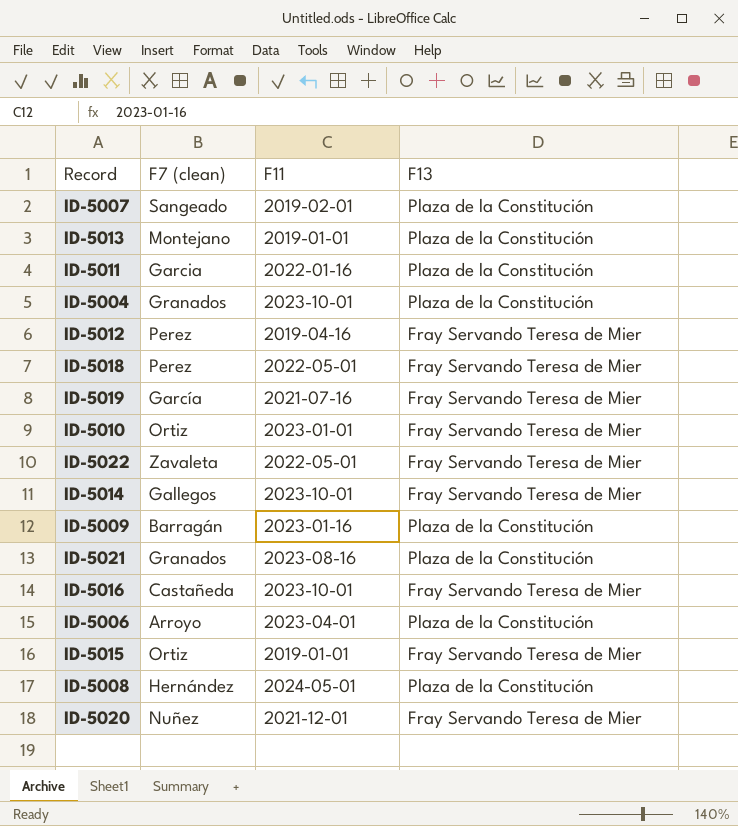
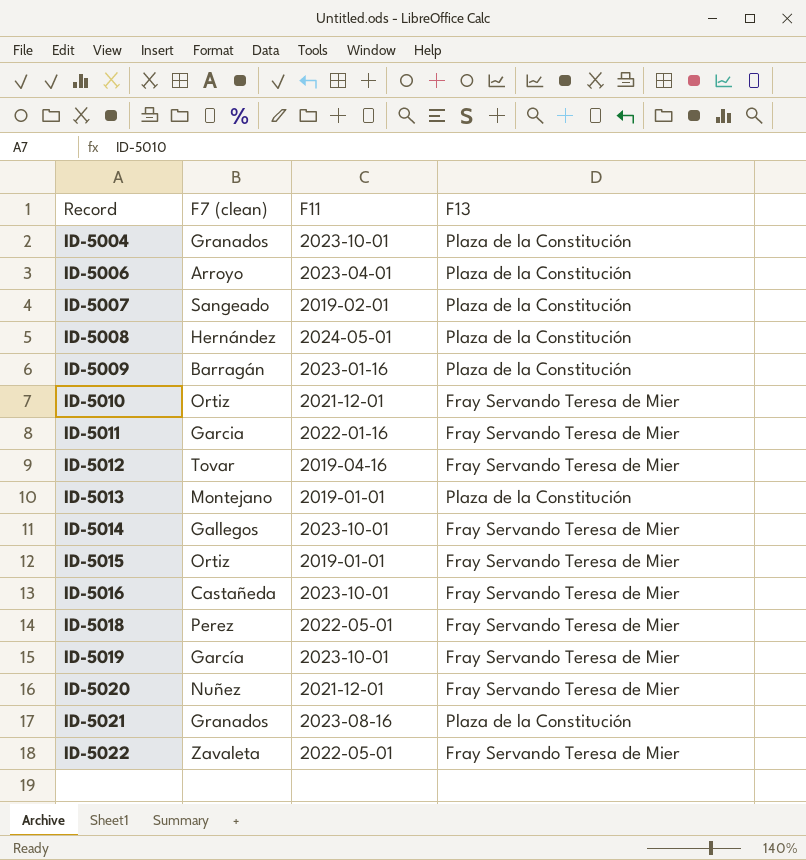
row order: none -> Record ascending
ID-5010 | F11: 2023-01-01 -> 2021-12-01
ID-5011 | F13: Plaza de la Constitución -> Fray Servando Teresa de Mier
ID-5012 | F7 (clean): Perez -> Tovar
ID-5019 | F11: 2021-07-16 -> 2023-10-01

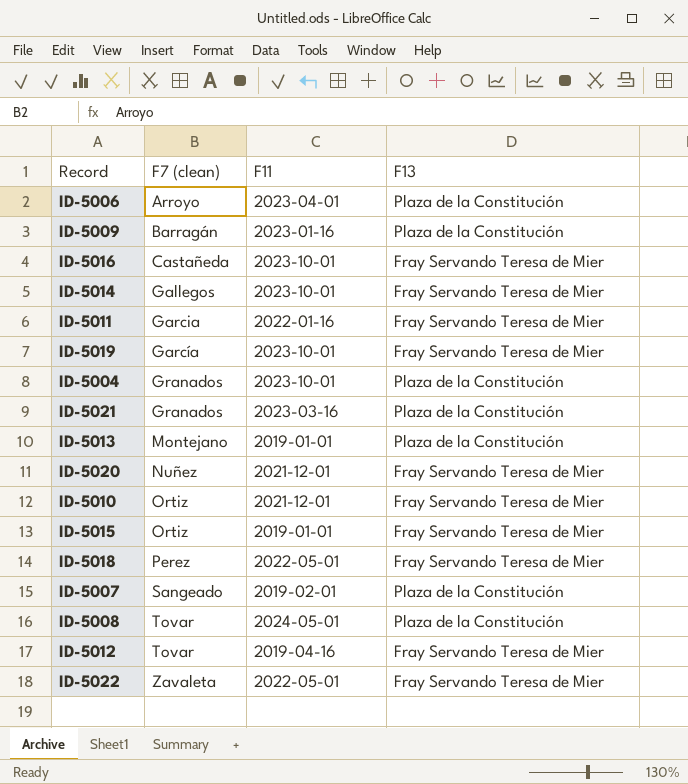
row order: Record ascending -> F7 (clean) ascending
ID-5021 | F11: 2023-08-16 -> 2023-03-16
ID-5008 | F7 (clean): Hernández -> Tovar

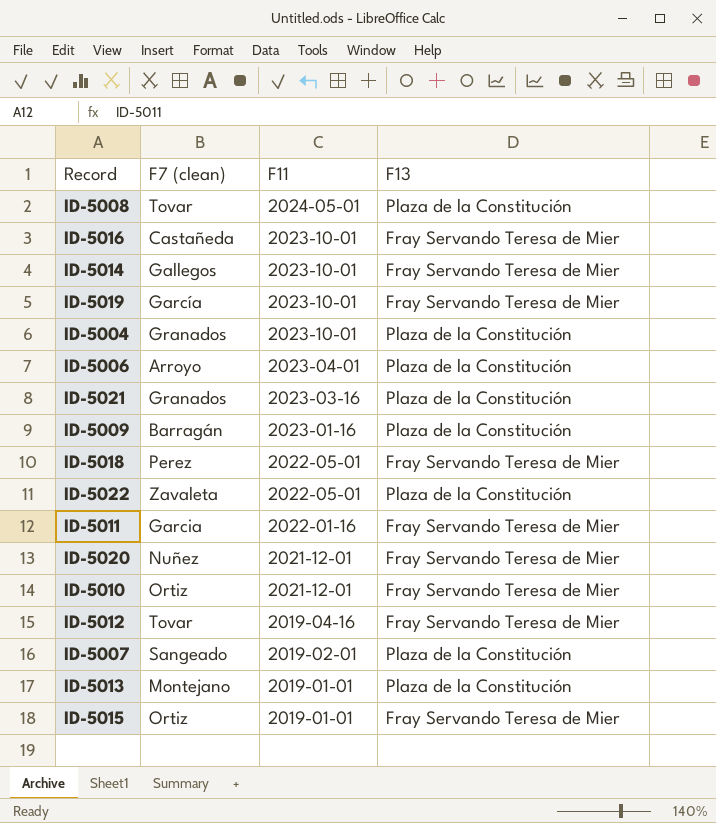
row order: F7 (clean) ascending -> F11 descending
ID-5022 | F13: Fray Servando Teresa de Mier -> Plaza de la Constitución

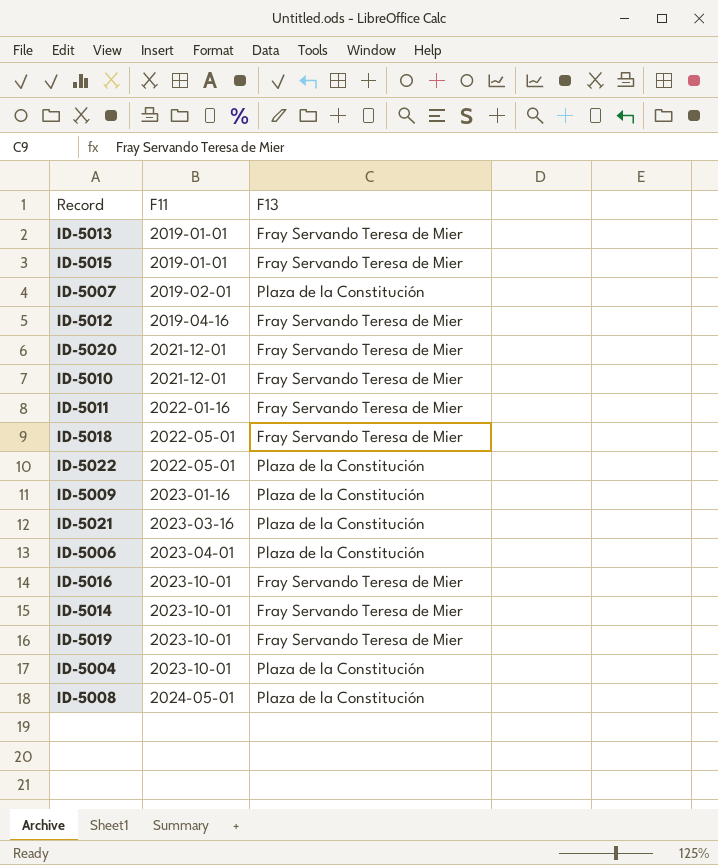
row order: F11 descending -> F11 ascending
column F7 (clean) | position: 2 -> none
ID-5013 | F13: Plaza de la Constitución -> Fray Servando Teresa de Mier

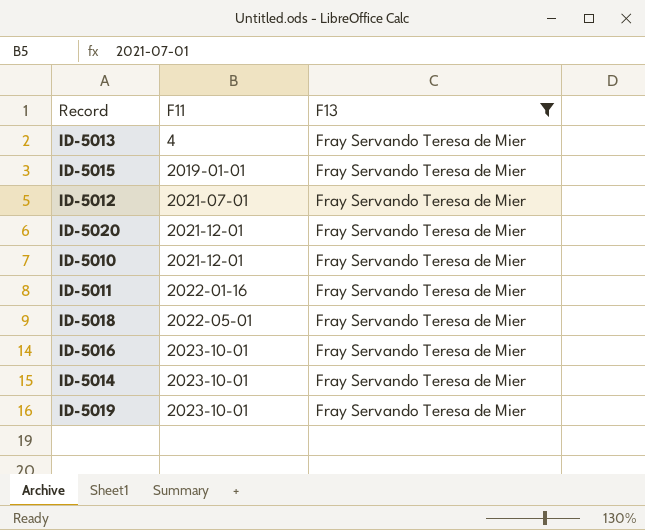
filter: none -> F13 = Fray Servando Teresa de Mier
ID-5013 | F11: 2019-01-01 -> 4
ID-5012 | F11: 2019-04-16 -> 2021-07-01

